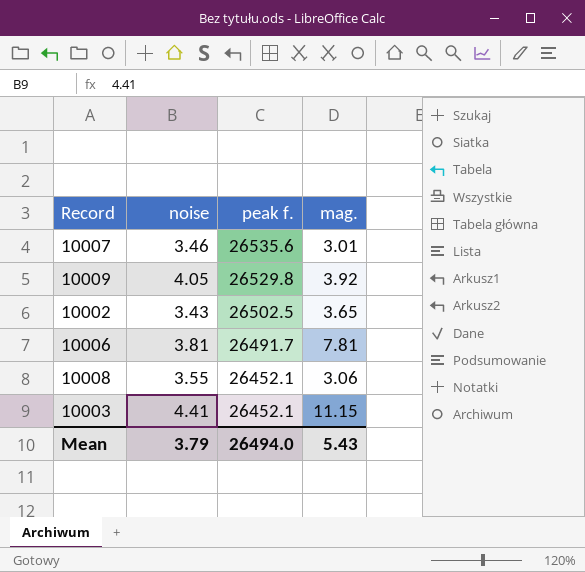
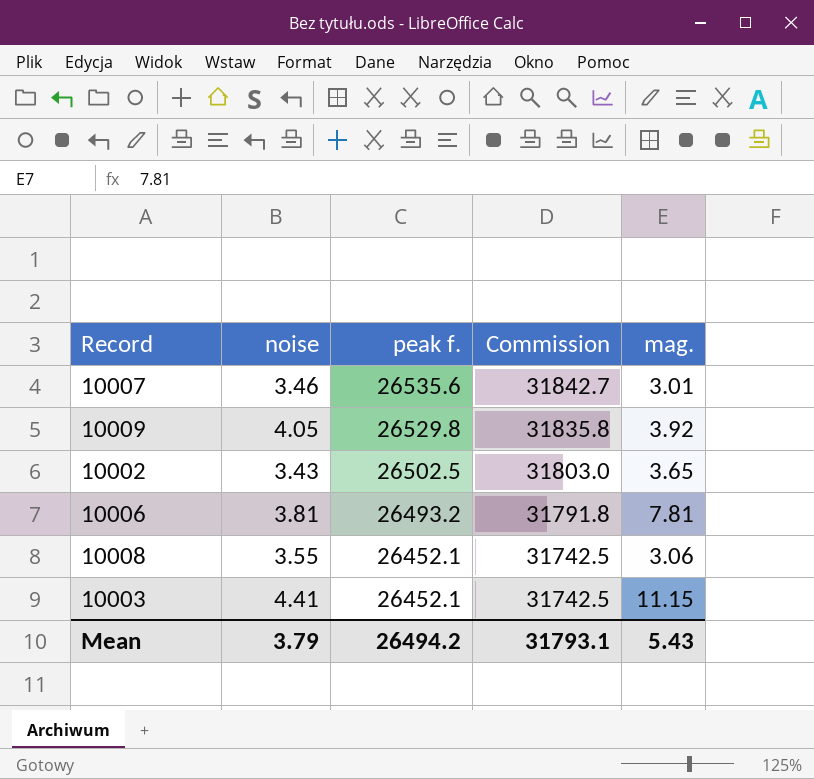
column Commission | formula: none -> [peak f.] * 1.2
10006 | peak f.: 26491.7 -> 26493.2
Mean | peak f.: 26494.0 -> 26494.2

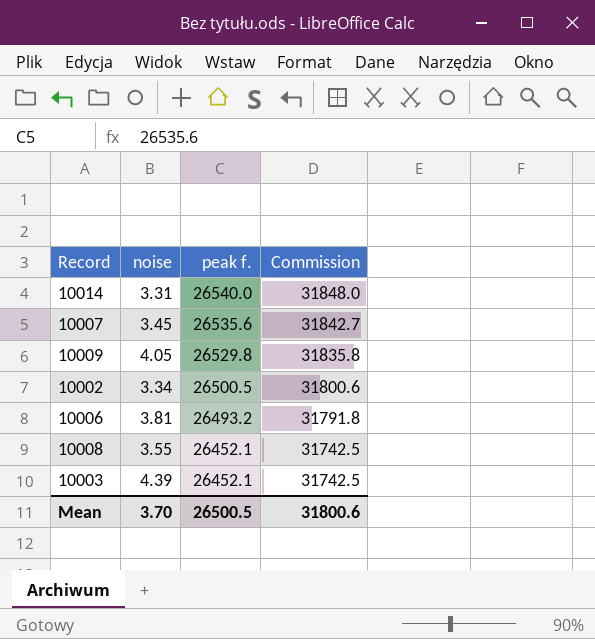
column mag. | position: 5 -> none
row 10014: none -> 3.31 | 26540.0 | 31848.0
10007 | noise: 3.46 -> 3.45
10002 | noise: 3.43 -> 3.34
10002 | peak f.: 26502.5 -> 26500.5
10002 | Commission: 31803.0 -> 31800.6
10003 | noise: 4.41 -> 4.39
Mean | noise: 3.79 -> 3.70
Mean | peak f.: 26494.2 -> 26500.5
Mean | Commission: 31793.1 -> 31800.6

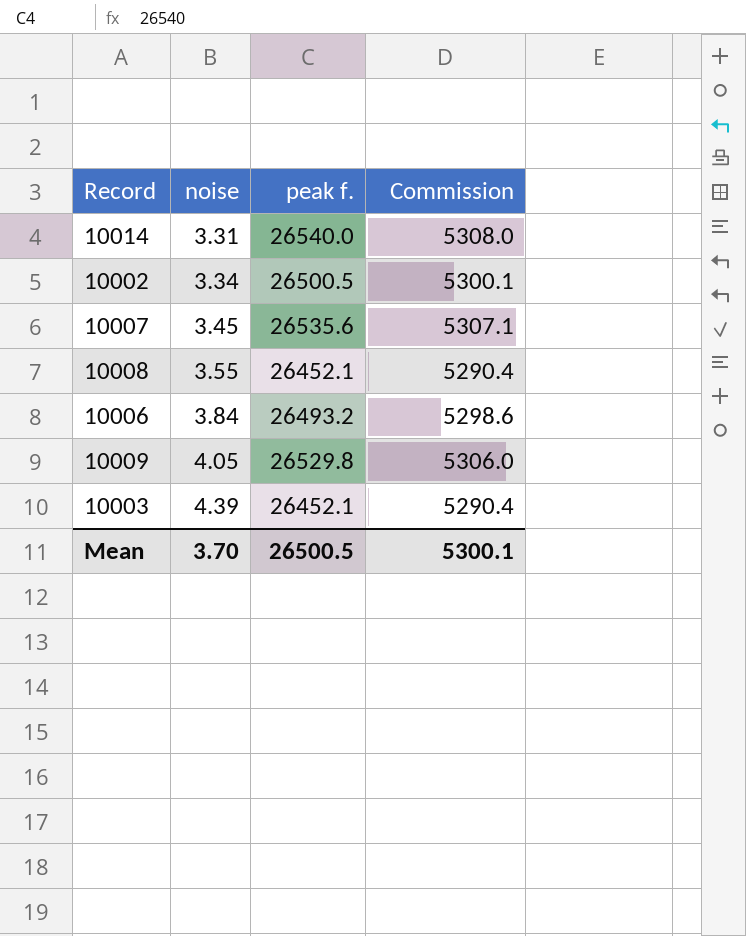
row order: peak f. descending -> noise ascending
column Commission | formula: [peak f.] * 1.2 -> [peak f.] * 0.2
10006 | noise: 3.81 -> 3.84
Mean | Commission: 31800.6 -> 5300.1

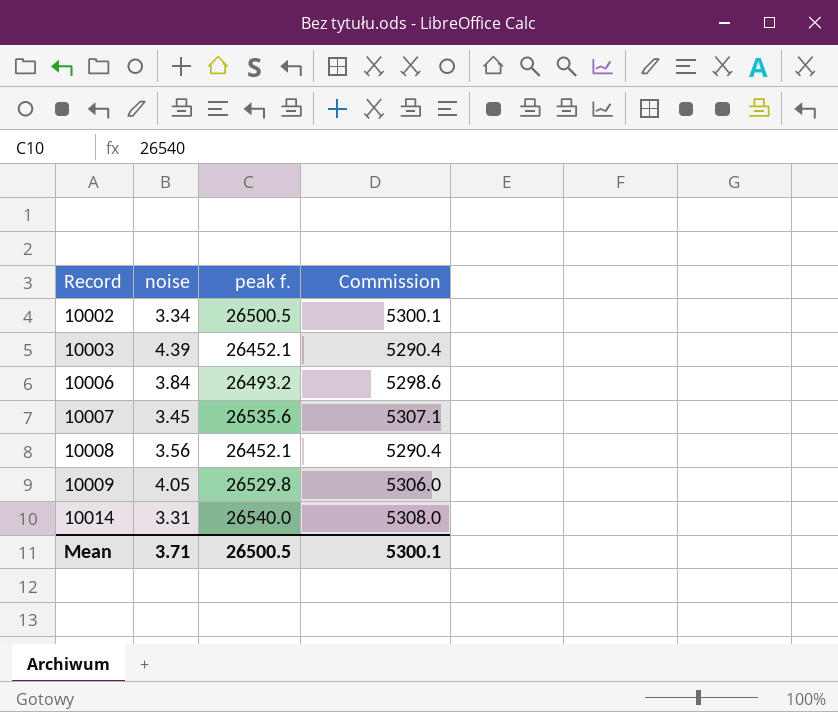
row order: noise ascending -> Record ascending
10008 | noise: 3.55 -> 3.56
Mean | noise: 3.70 -> 3.71

